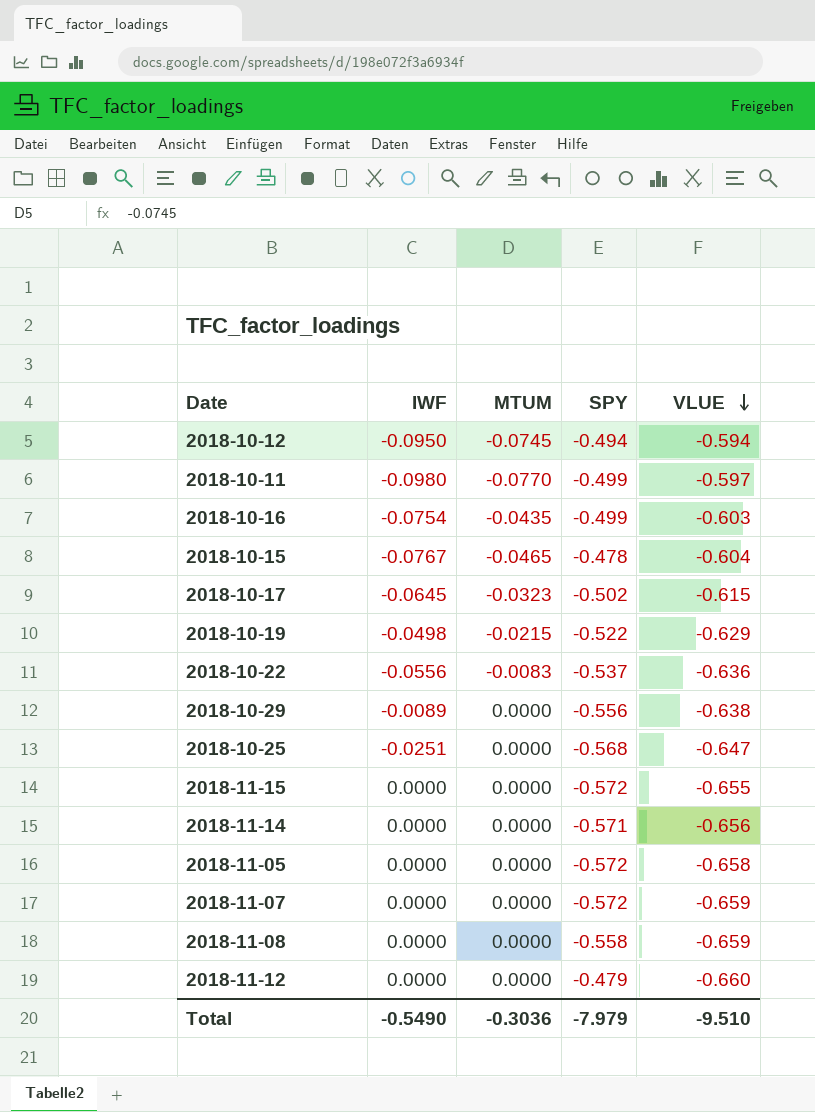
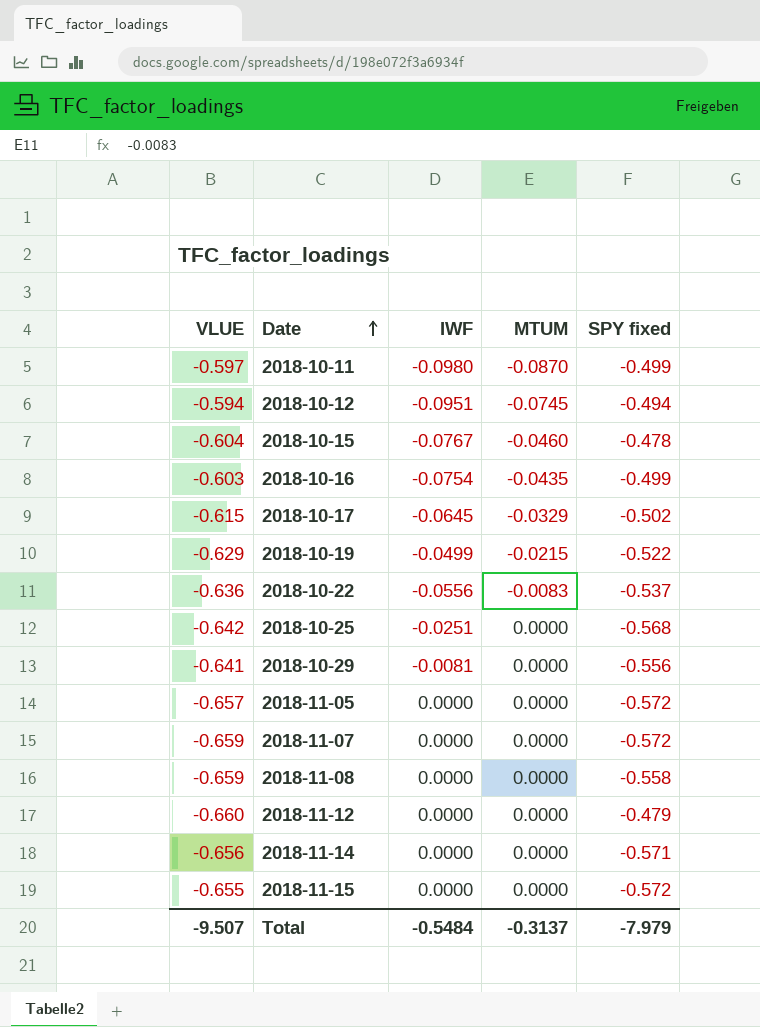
row order: VLUE descending -> Date ascending
column VLUE | position: 5 -> 1
column name: SPY -> SPY fixed
2018-10-11 | MTUM: -0.0770 -> -0.0870
2018-10-12 | IWF: -0.0950 -> -0.0951
2018-10-15 | MTUM: -0.0465 -> -0.0460
2018-10-17 | MTUM: -0.0323 -> -0.0329
2018-10-19 | IWF: -0.0498 -> -0.0499
2018-10-25 | VLUE: -0.647 -> -0.642
2018-10-29 | VLUE: -0.638 -> -0.641
2018-10-29 | IWF: -0.0089 -> -0.0081
2018-11-05 | VLUE: -0.658 -> -0.657
Total | VLUE: -9.510 -> -9.507
Total | IWF: -0.5490 -> -0.5484
Total | MTUM: -0.3036 -> -0.3137

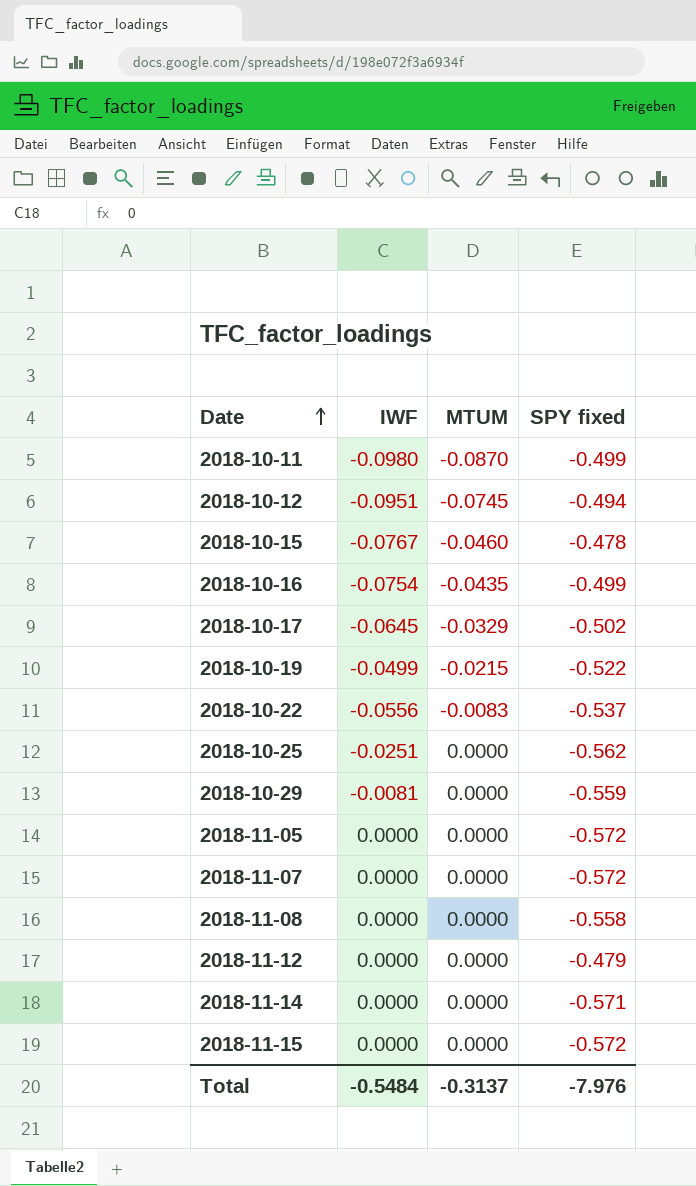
column VLUE | position: 1 -> none
2018-10-25 | SPY fixed: -0.568 -> -0.562
2018-10-29 | SPY fixed: -0.556 -> -0.559
Total | SPY fixed: -7.979 -> -7.976

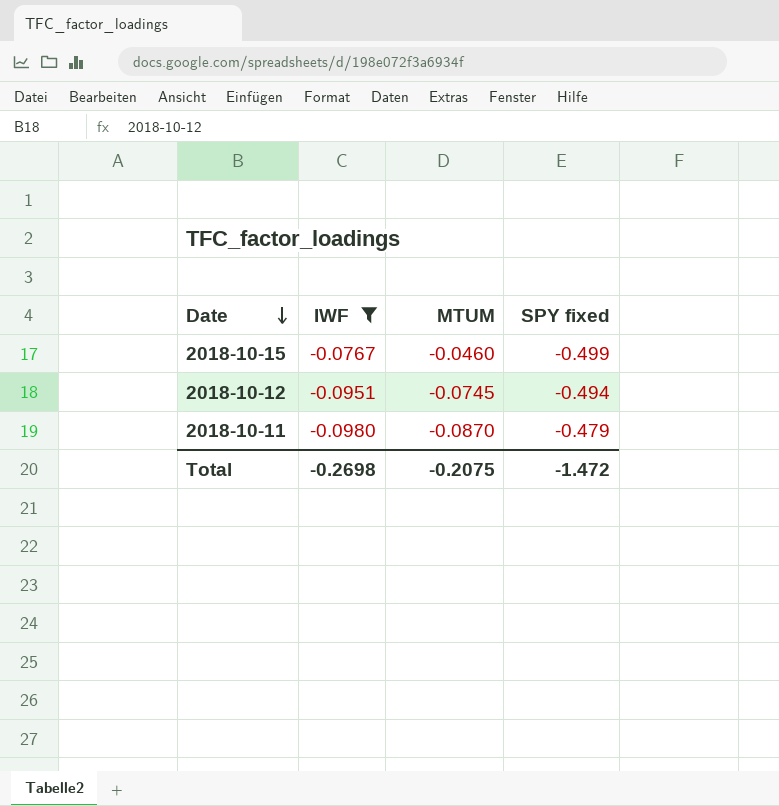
filter: none -> IWF <= -0.0767
row order: Date ascending -> Date descending
2018-10-15 | SPY fixed: -0.478 -> -0.499
2018-10-11 | SPY fixed: -0.499 -> -0.479
Total | IWF: -0.5484 -> -0.2698
Total | MTUM: -0.3137 -> -0.2075
Total | SPY fixed: -7.976 -> -1.472

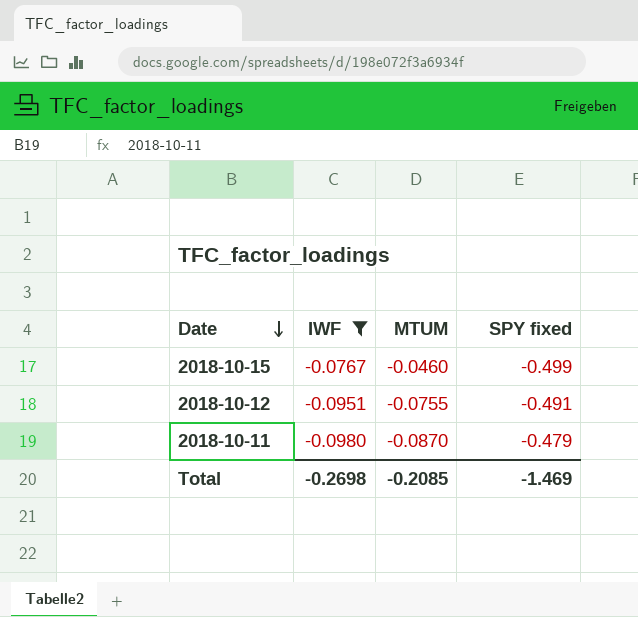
2018-10-12 | MTUM: -0.0745 -> -0.0755
2018-10-12 | SPY fixed: -0.494 -> -0.491
Total | MTUM: -0.2075 -> -0.2085
Total | SPY fixed: -1.472 -> -1.469

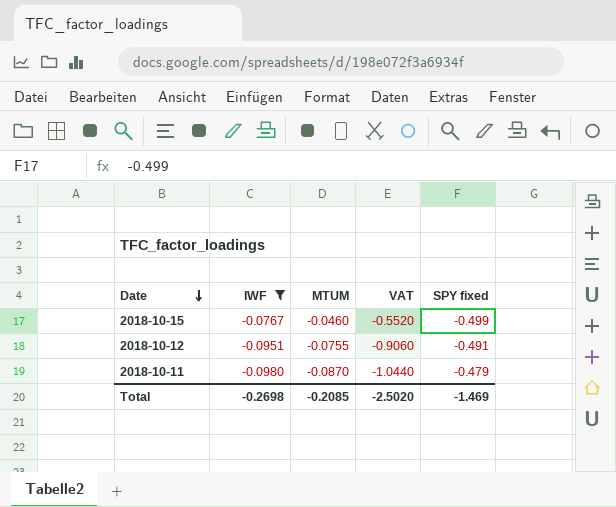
column VAT | formula: none -> [MTUM] * 12

